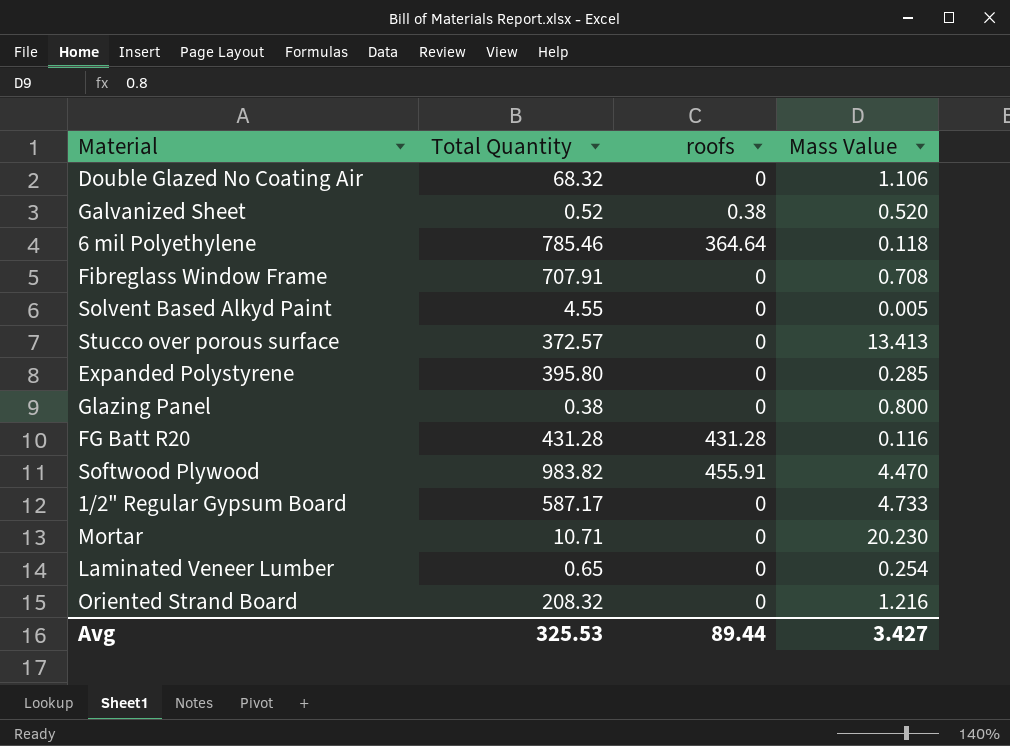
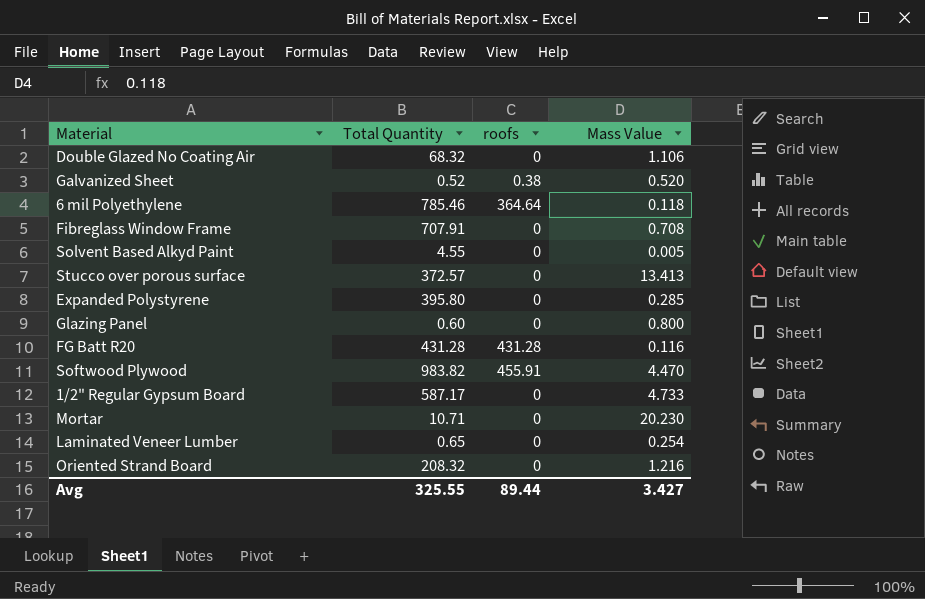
Glazing Panel | Total Quantity: 0.38 -> 0.60
Avg | Total Quantity: 325.53 -> 325.55

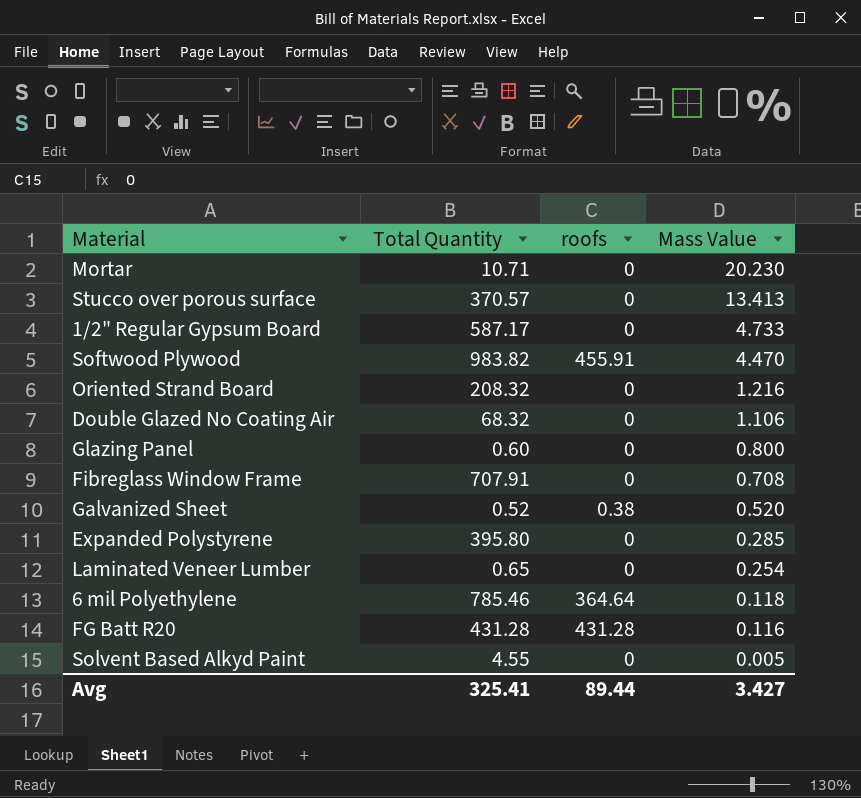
row order: none -> Mass Value descending
Stucco over porous surface | Total Quantity: 372.57 -> 370.57
Avg | Total Quantity: 325.55 -> 325.41

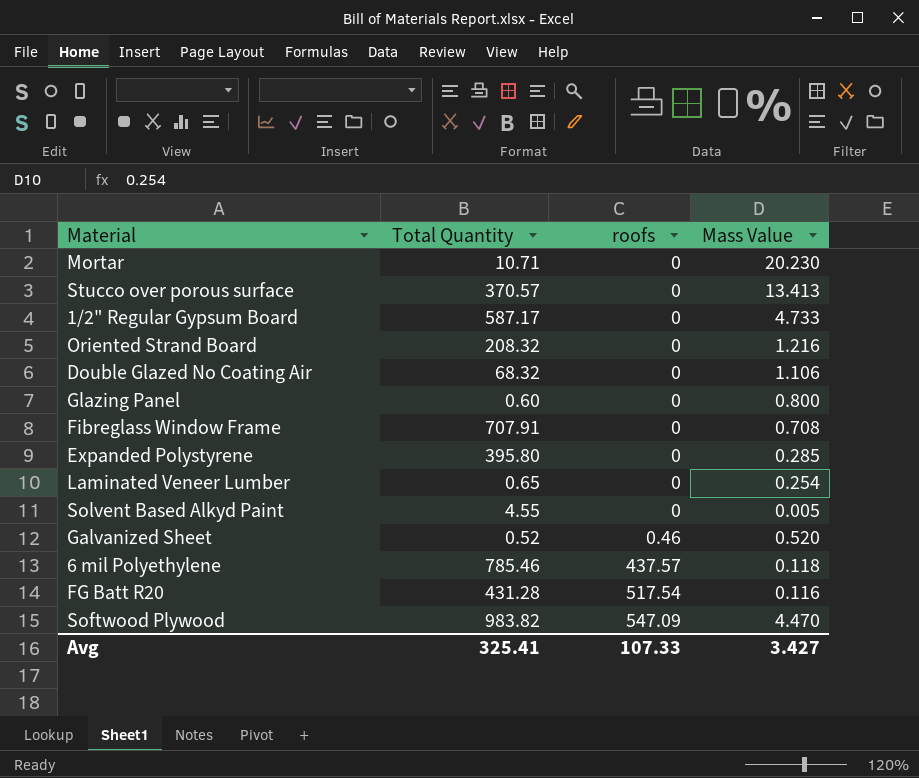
row order: Mass Value descending -> roofs ascending
Galvanized Sheet | roofs: 0.38 -> 0.46
6 mil Polyethylene | roofs: 364.64 -> 437.57
FG Batt R20 | roofs: 431.28 -> 517.54
Softwood Plywood | roofs: 455.91 -> 547.09
Avg | roofs: 89.44 -> 107.33

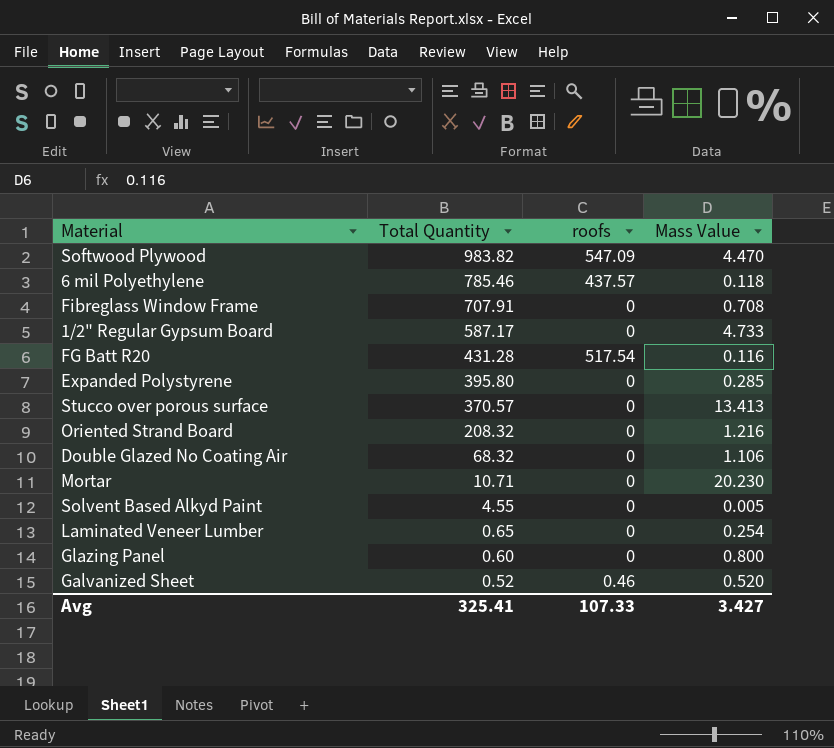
row order: roofs ascending -> Total Quantity descending

